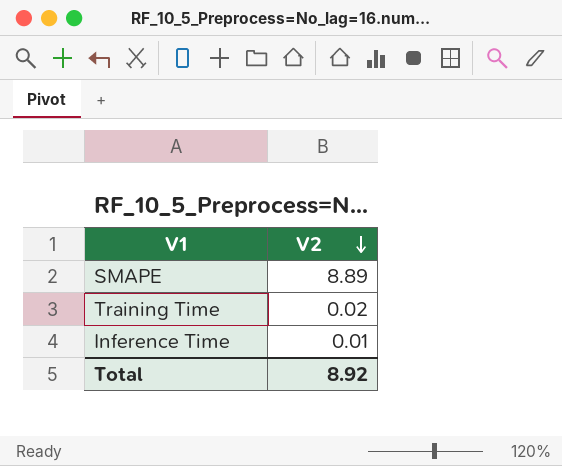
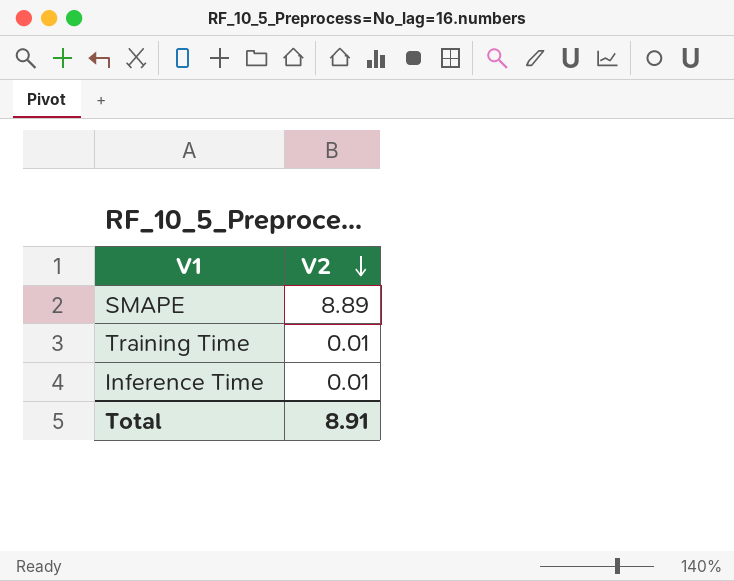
Training Time | V2: 0.02 -> 0.01
Total | V2: 8.92 -> 8.91

